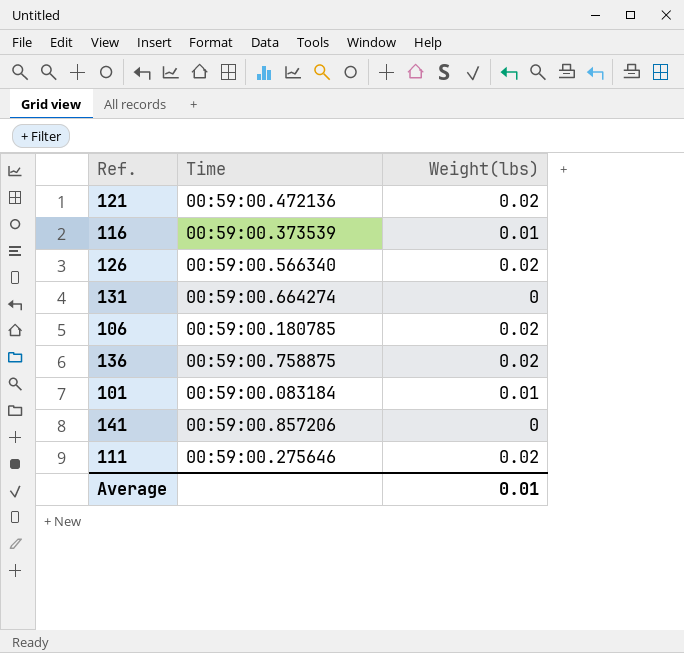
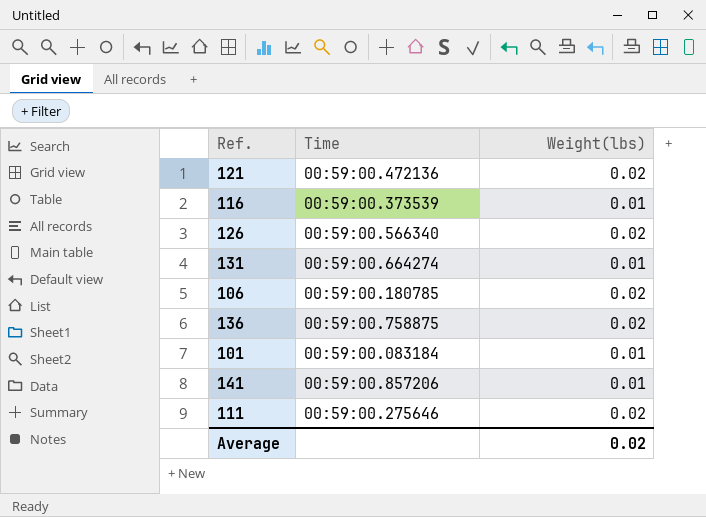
131 | Weight(lbs): 0 -> 0.01
141 | Weight(lbs): 0 -> 0.01
Average | Weight(lbs): 0.01 -> 0.02

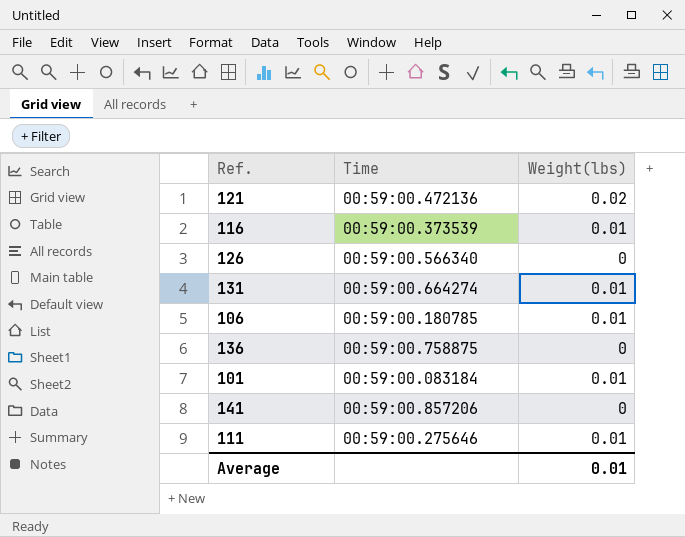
126 | Weight(lbs): 0.02 -> 0
106 | Weight(lbs): 0.02 -> 0.01
136 | Weight(lbs): 0.02 -> 0
141 | Weight(lbs): 0.01 -> 0
111 | Weight(lbs): 0.02 -> 0.01
Average | Weight(lbs): 0.02 -> 0.01

